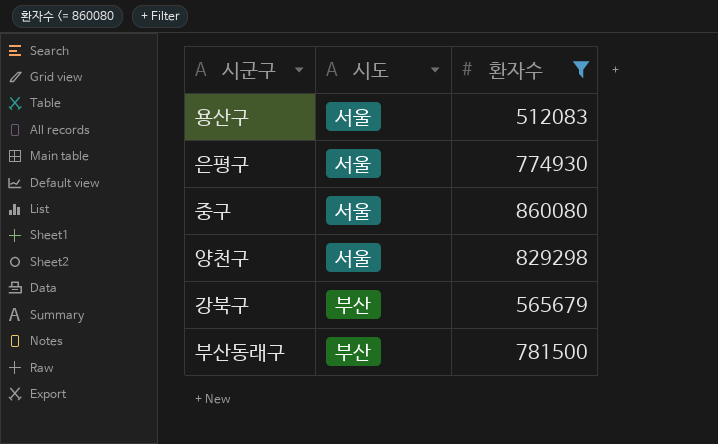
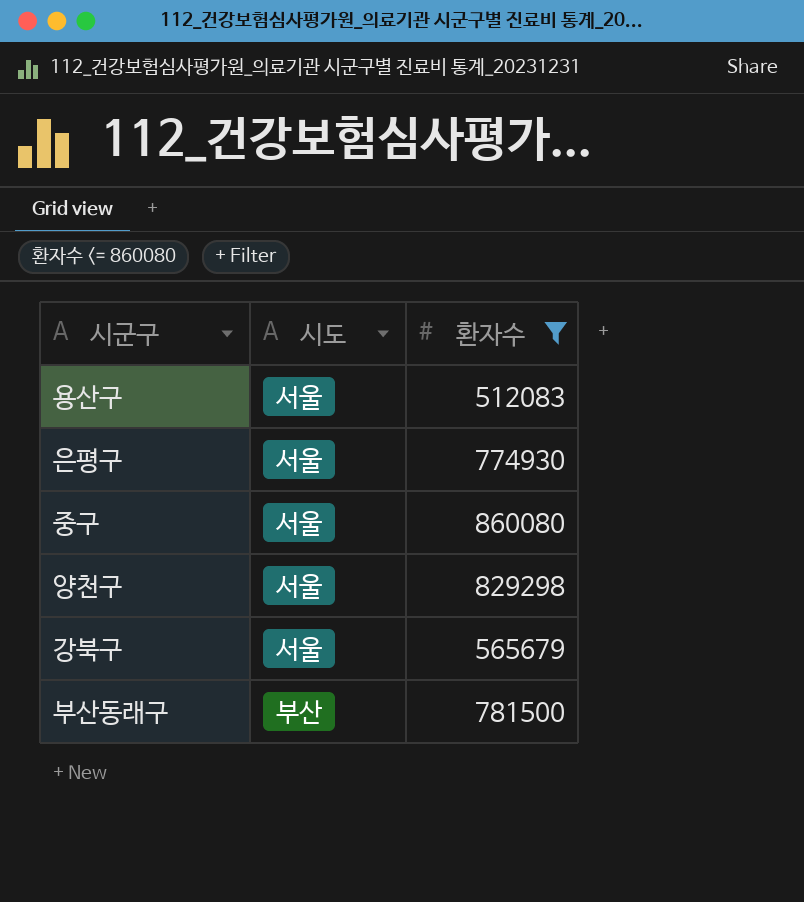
강북구 | 시도: 부산 -> 서울

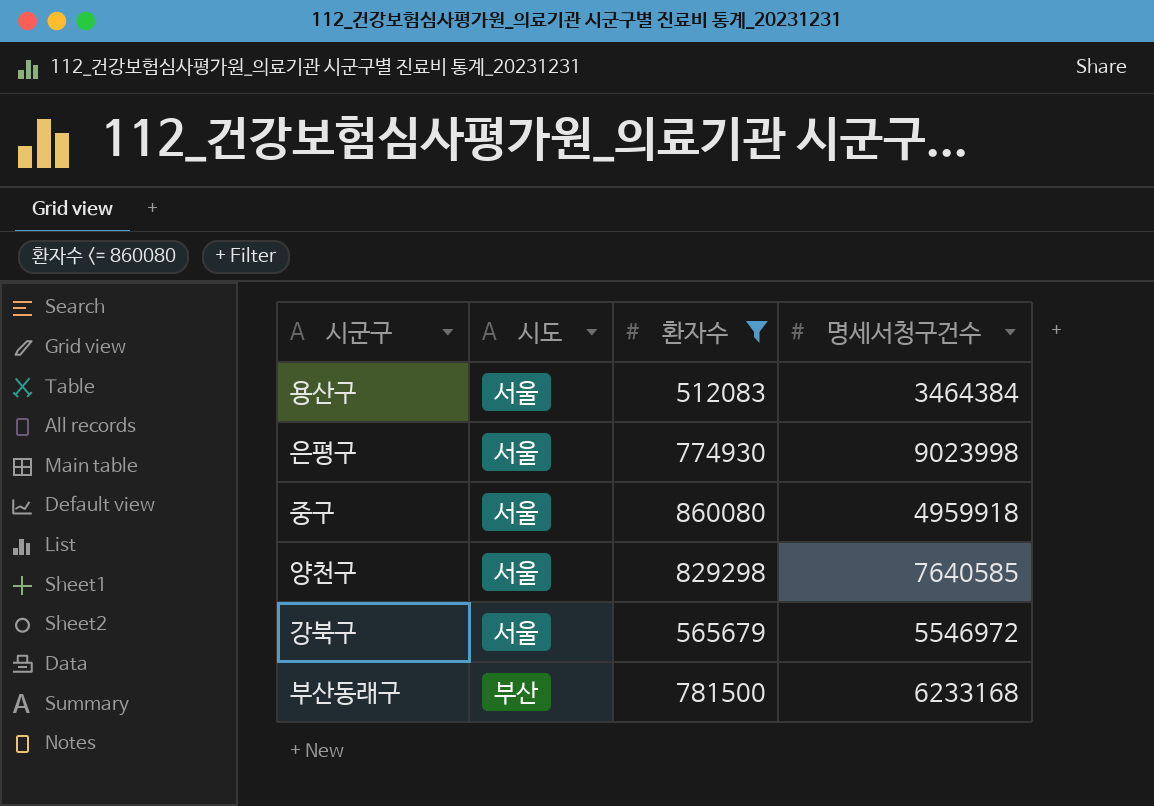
column 명세서청구건수 | position: none -> 4

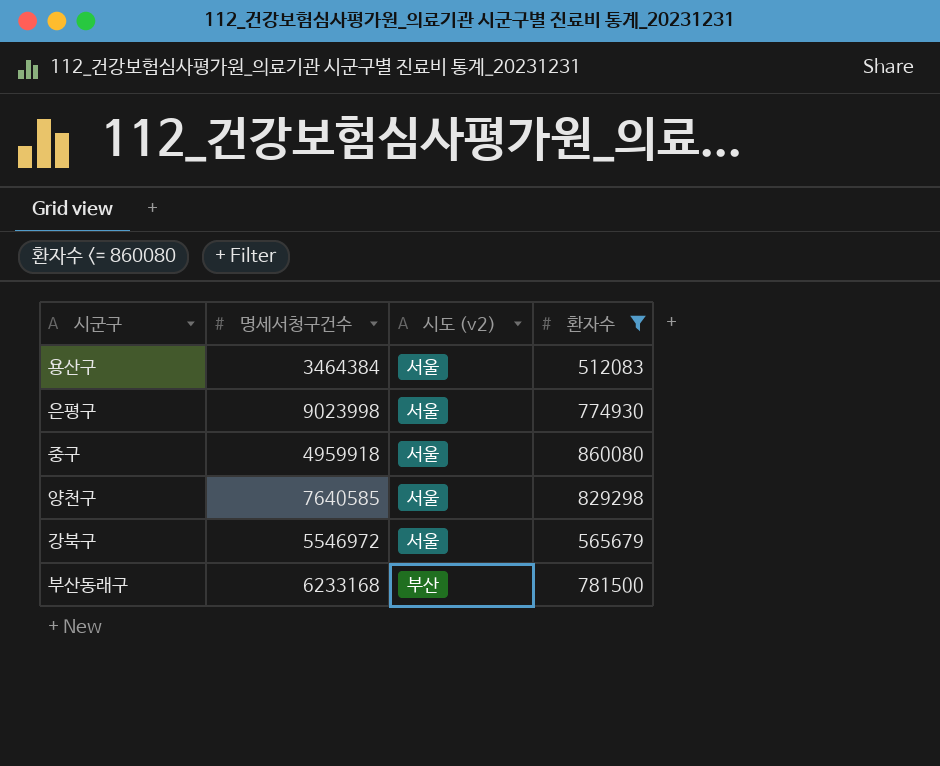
column 명세서청구건수 | position: 4 -> 2
column name: 시도 -> 시도 (v2)

